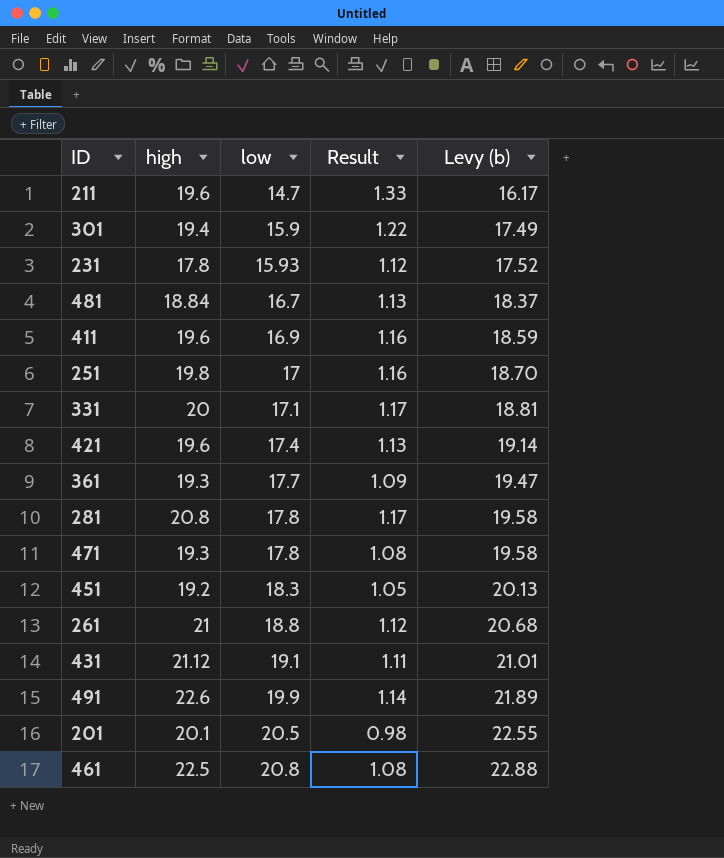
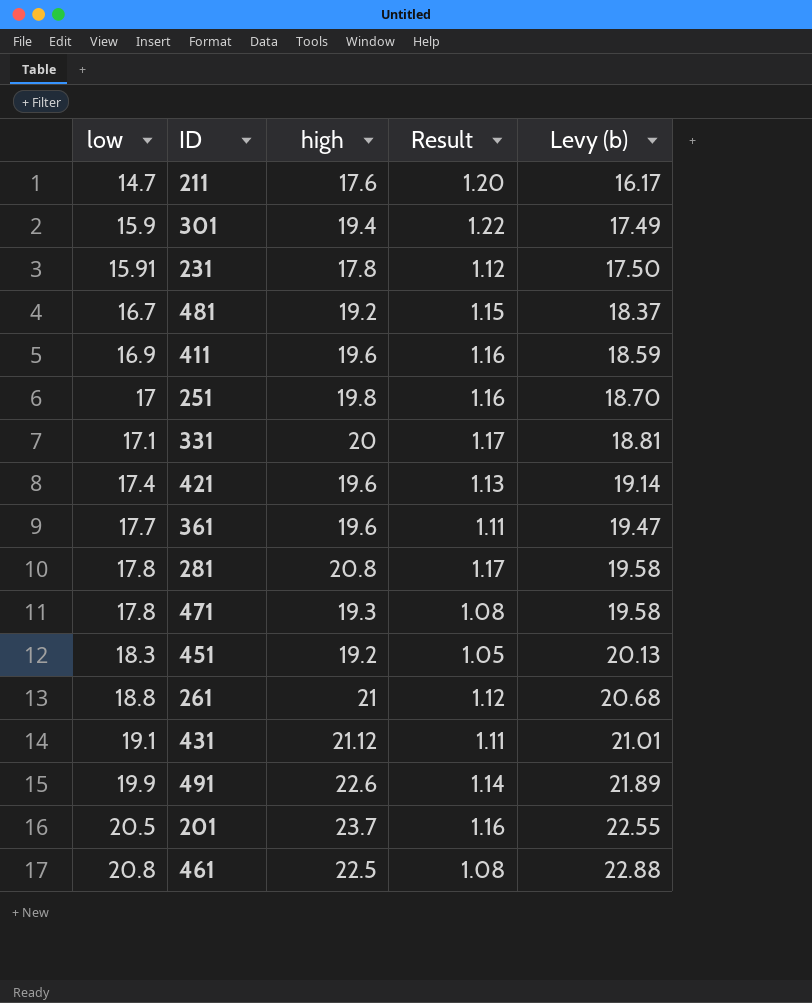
column low | position: 3 -> 1
211 | high: 19.6 -> 17.6
211 | Result: 1.33 -> 1.20
231 | low: 15.93 -> 15.91
231 | Levy (b): 17.52 -> 17.50
481 | high: 18.84 -> 19.2
481 | Result: 1.13 -> 1.15
361 | high: 19.3 -> 19.6
361 | Result: 1.09 -> 1.11
201 | high: 20.1 -> 23.7
201 | Result: 0.98 -> 1.16

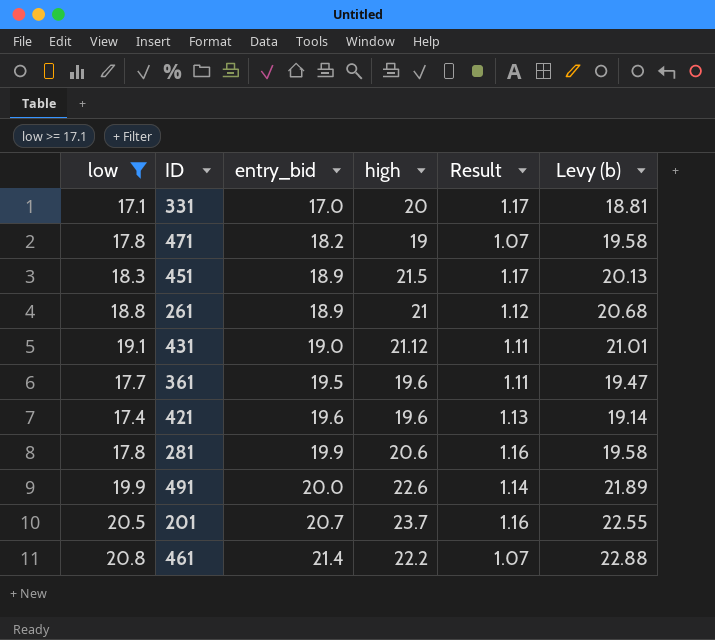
filter: none -> low >= 17.1
row order: low ascending -> entry_bid ascending
column entry_bid | position: none -> 3
471 | high: 19.3 -> 19
471 | Result: 1.08 -> 1.07
451 | high: 19.2 -> 21.5
451 | Result: 1.05 -> 1.17
281 | high: 20.8 -> 20.6
281 | Result: 1.17 -> 1.16
461 | high: 22.5 -> 22.2
461 | Result: 1.08 -> 1.07

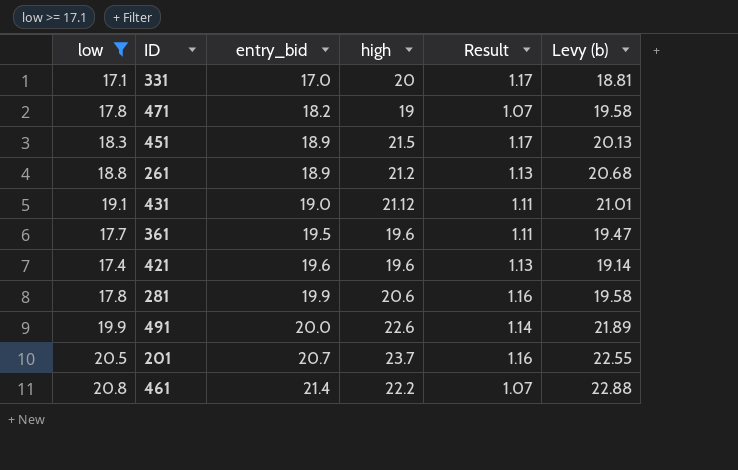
261 | high: 21 -> 21.2
261 | Result: 1.12 -> 1.13

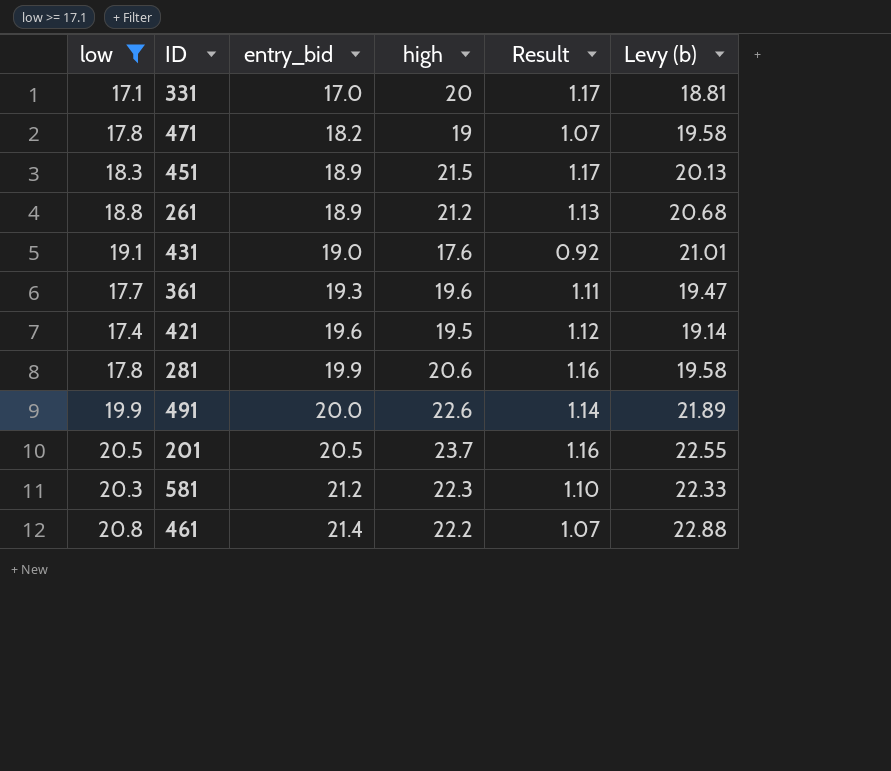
431 | high: 21.12 -> 17.6
431 | Result: 1.11 -> 0.92
361 | entry_bid: 19.5 -> 19.3
421 | high: 19.6 -> 19.5
421 | Result: 1.13 -> 1.12
201 | entry_bid: 20.7 -> 20.5
row 581: none -> 20.3 | 21.2 | 22.3 | 1.10 | 22.33

